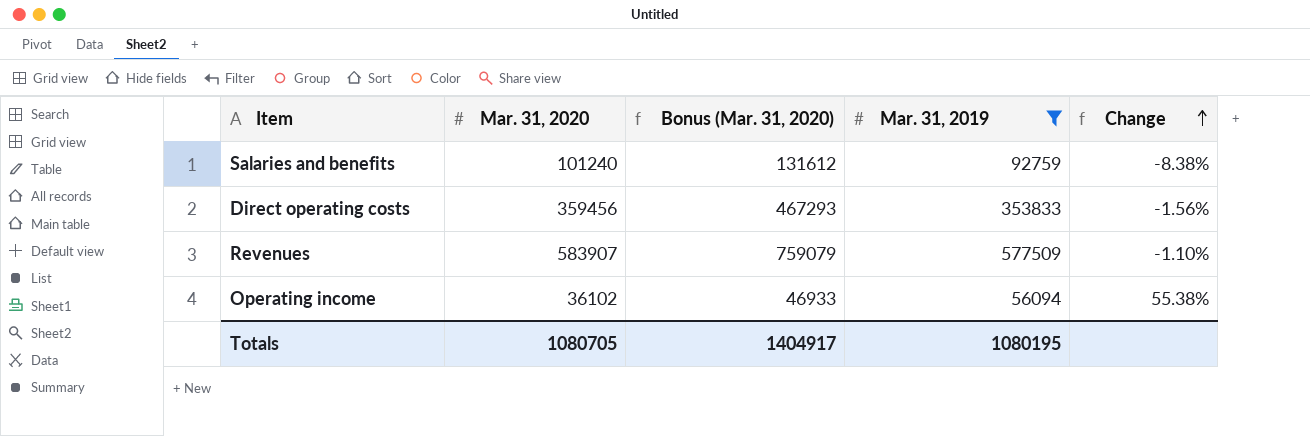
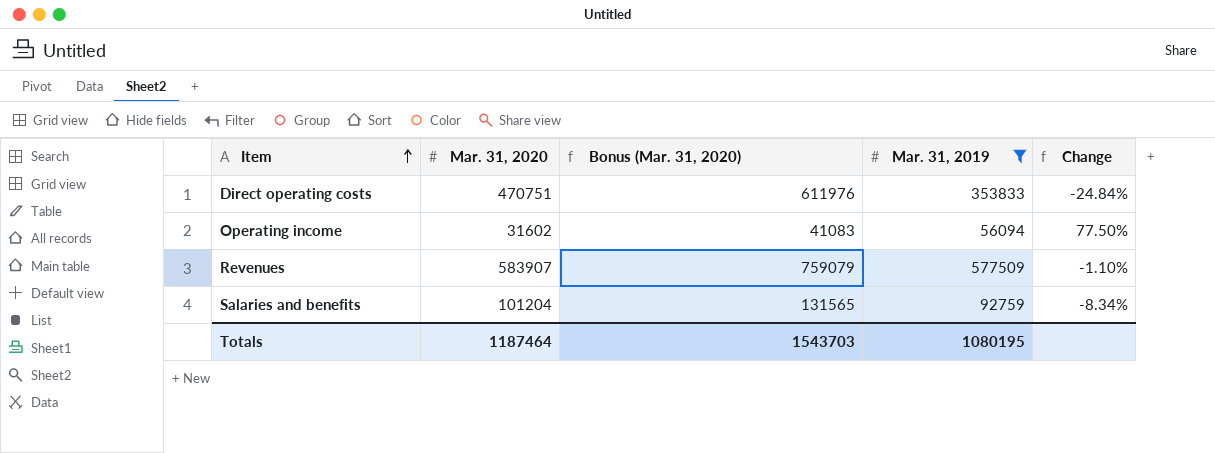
row order: Change ascending -> Item ascending
Direct operating costs | Mar. 31, 2020: 359456 -> 470751
Direct operating costs | Bonus (Mar. 31, 2020): 467293 -> 611976
Direct operating costs | Change: -1.56% -> -24.84%
Operating income | Mar. 31, 2020: 36102 -> 31602
Operating income | Bonus (Mar. 31, 2020): 46933 -> 41083
Operating income | Change: 55.38% -> 77.50%
Salaries and benefits | Mar. 31, 2020: 101240 -> 101204
Salaries and benefits | Bonus (Mar. 31, 2020): 131612 -> 131565
Salaries and benefits | Change: -8.38% -> -8.34%
Totals | Mar. 31, 2020: 1080705 -> 1187464
Totals | Bonus (Mar. 31, 2020): 1404917 -> 1543703

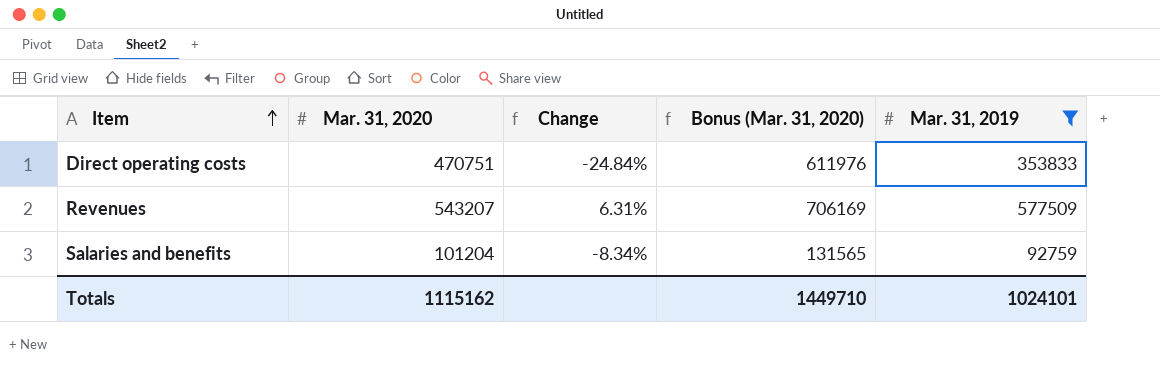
column Change | position: 5 -> 3
row Operating income: 31602 | 41083 | 56094 | 77.50% -> none
Revenues | Mar. 31, 2020: 583907 -> 543207
Revenues | Change: -1.10% -> 6.31%
Revenues | Bonus (Mar. 31, 2020): 759079 -> 706169
Totals | Mar. 31, 2020: 1187464 -> 1115162
Totals | Bonus (Mar. 31, 2020): 1543703 -> 1449710
Totals | Mar. 31, 2019: 1080195 -> 1024101

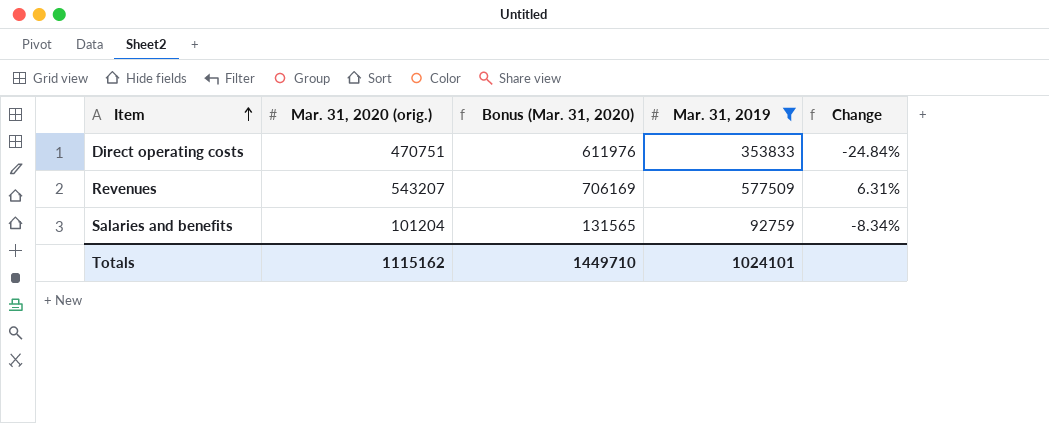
column name: Mar. 31, 2020 -> Mar. 31, 2020 (orig.)
column Change | position: 3 -> 5

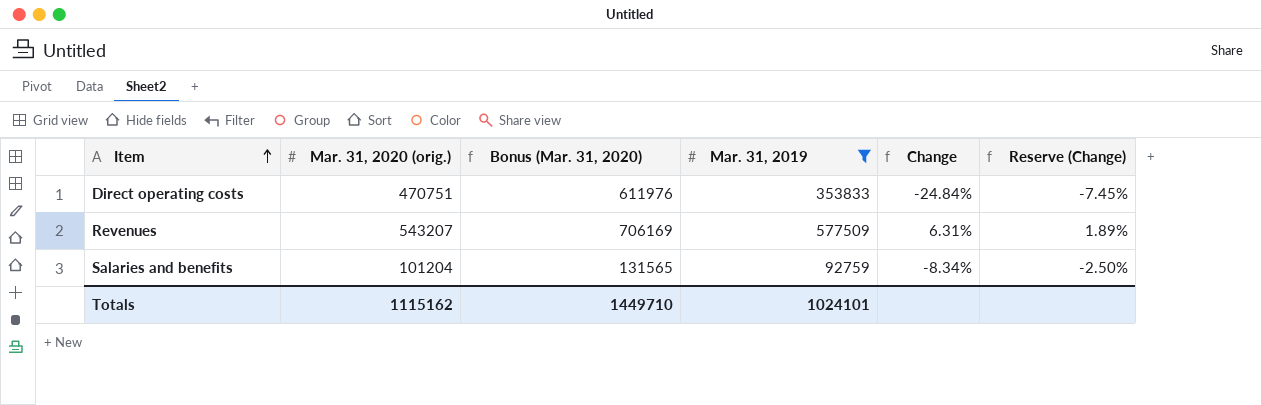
column Reserve (Change) | formula: none -> [Change] * 0.3

